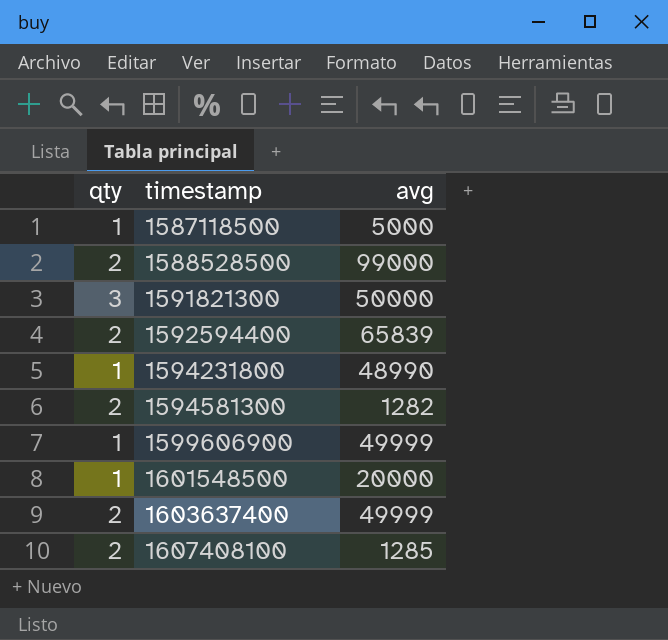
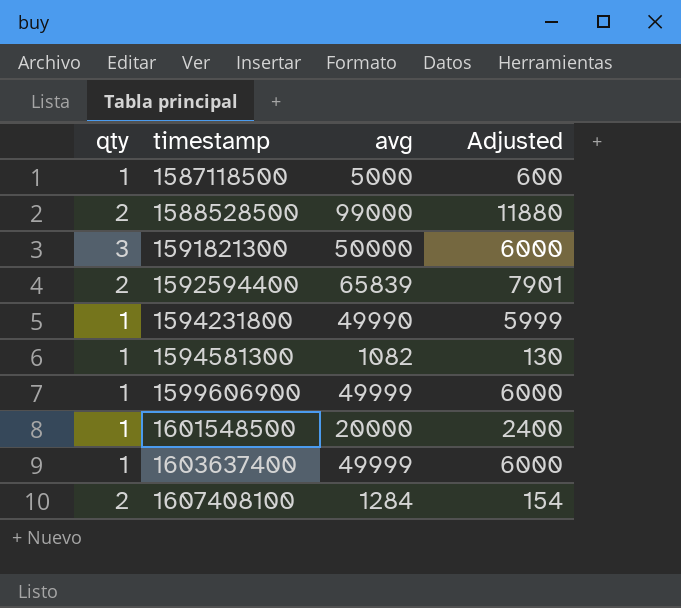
column Adjusted | formula: none -> [avg] * 0.12
1594231800 | avg: 48990 -> 49990
1594581300 | qty: 2 -> 1
1594581300 | avg: 1282 -> 1082
1603637400 | qty: 2 -> 1
1607408100 | avg: 1285 -> 1284

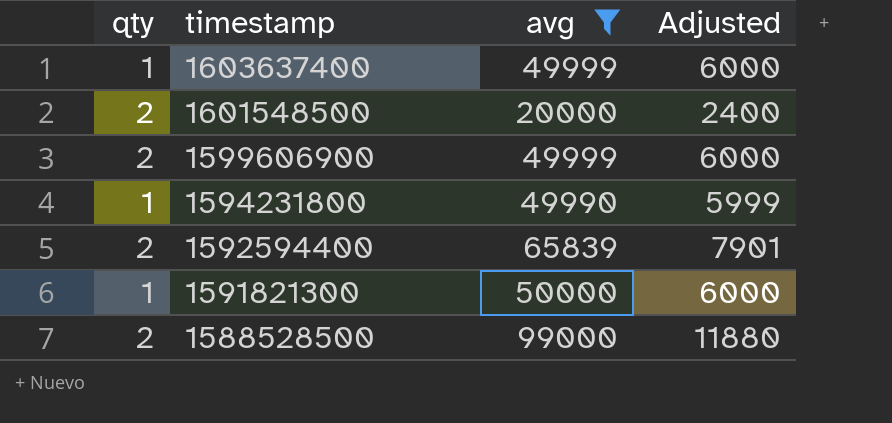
filter: none -> avg >= 20000
row order: timestamp ascending -> timestamp descending
1601548500 | qty: 1 -> 2
1599606900 | qty: 1 -> 2
1591821300 | qty: 3 -> 1

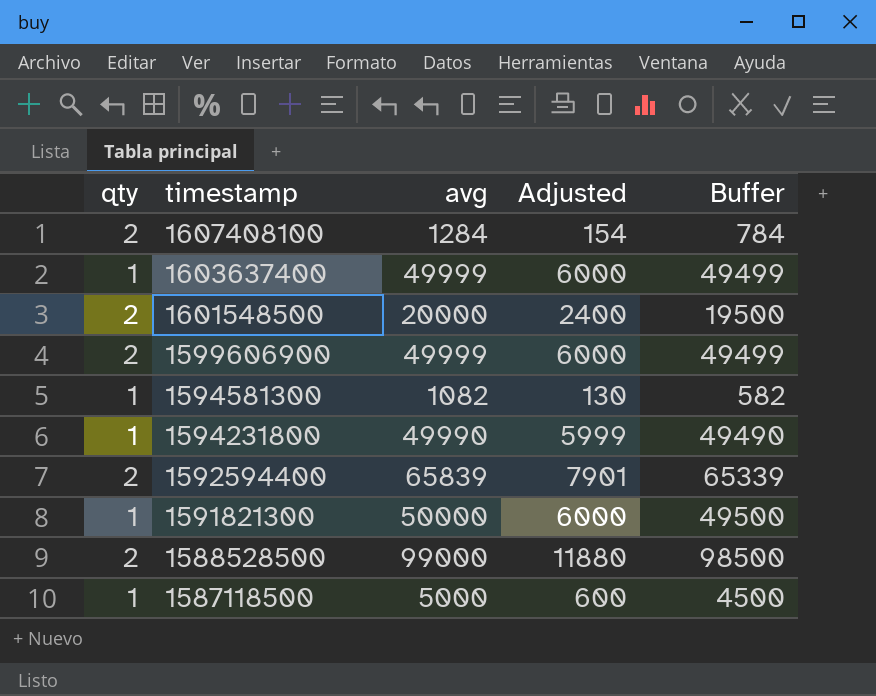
filter: avg >= 20000 -> none
column Buffer | formula: none -> [avg] - 500

